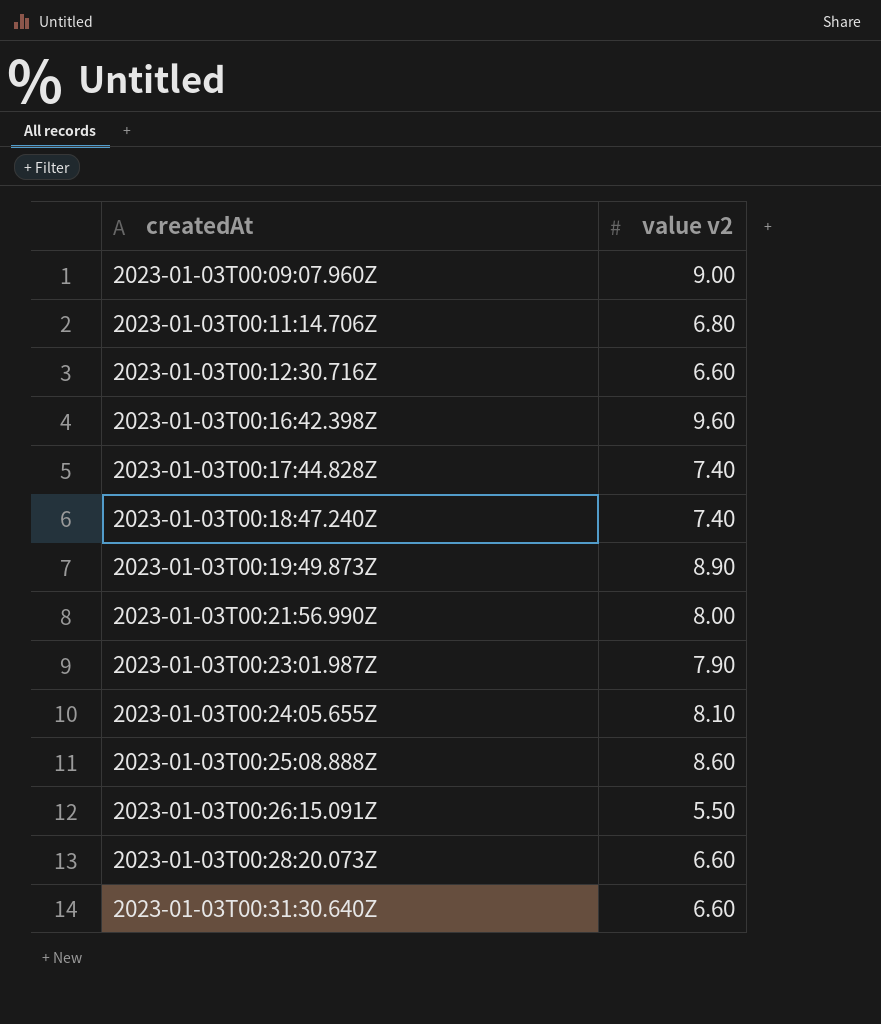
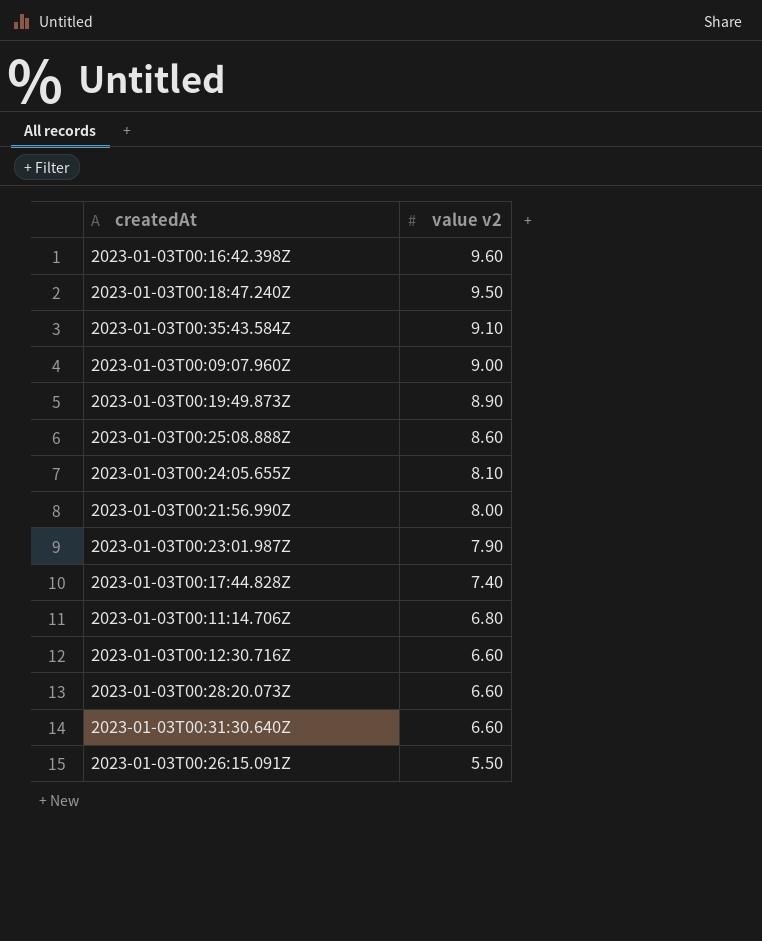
row order: createdAt ascending -> value v2 descending
2023-01-03T00:18:47.240Z | value v2: 7.40 -> 9.50
row 2023-01-03T00:35:43.584Z: none -> 9.10

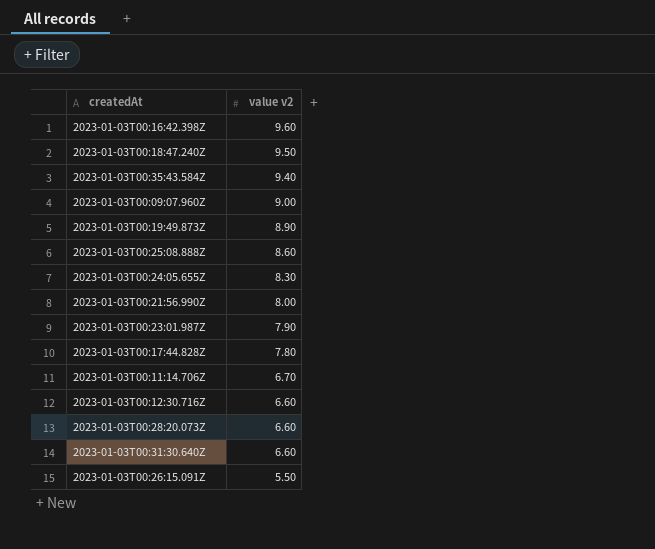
2023-01-03T00:35:43.584Z | value v2: 9.10 -> 9.40
2023-01-03T00:24:05.655Z | value v2: 8.10 -> 8.30
2023-01-03T00:17:44.828Z | value v2: 7.40 -> 7.80
2023-01-03T00:11:14.706Z | value v2: 6.80 -> 6.70

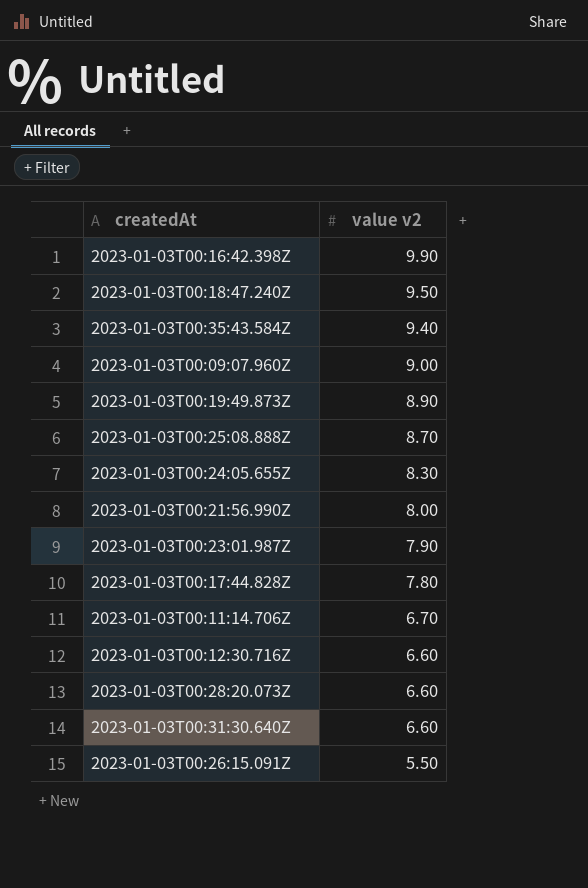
2023-01-03T00:16:42.398Z | value v2: 9.60 -> 9.90
2023-01-03T00:25:08.888Z | value v2: 8.60 -> 8.70

